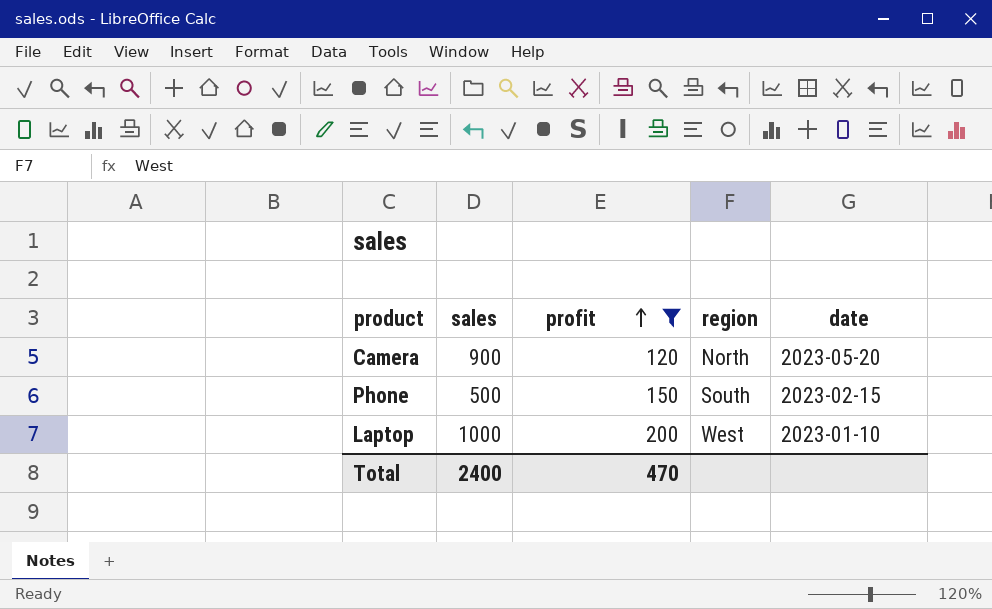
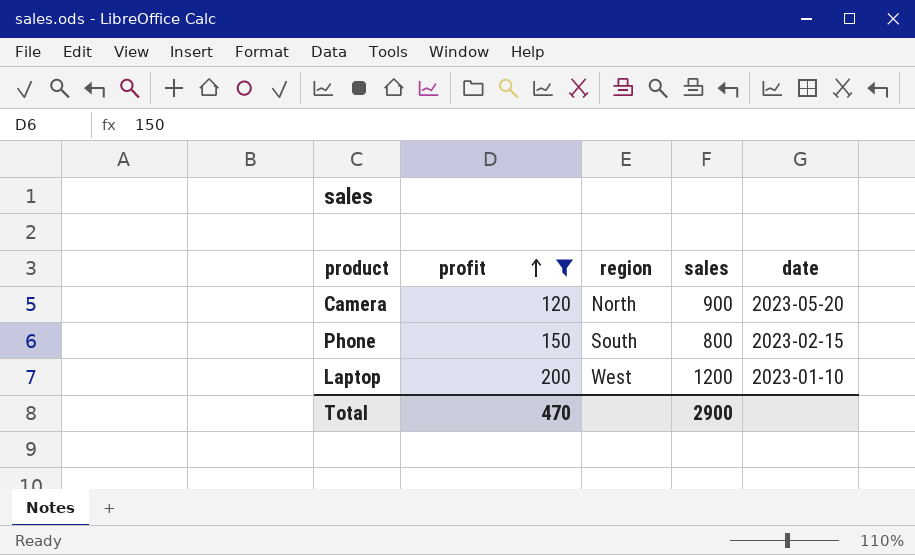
column sales | position: 2 -> 4
Phone | sales: 500 -> 800
Laptop | sales: 1000 -> 1200
Total | sales: 2400 -> 2900

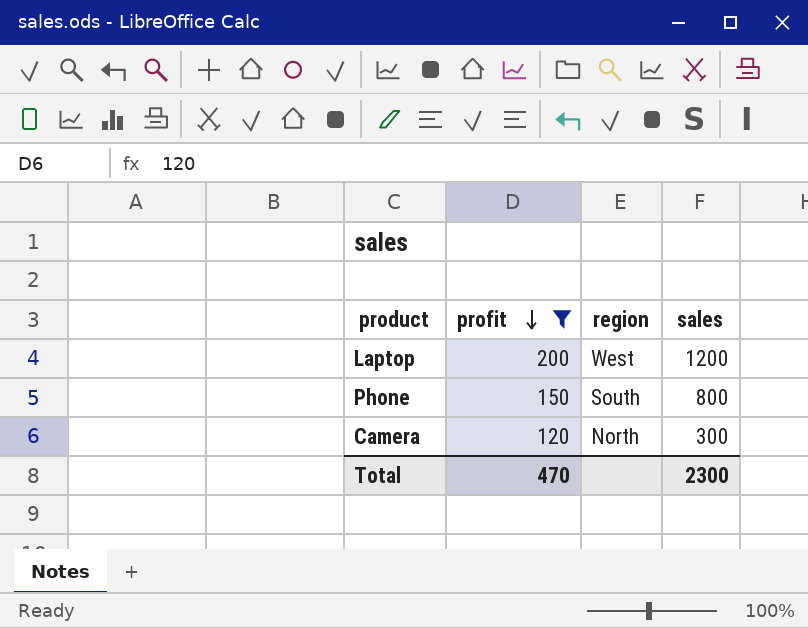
row order: profit ascending -> profit descending
column date | position: 5 -> none
Camera | sales: 900 -> 300
Total | sales: 2900 -> 2300

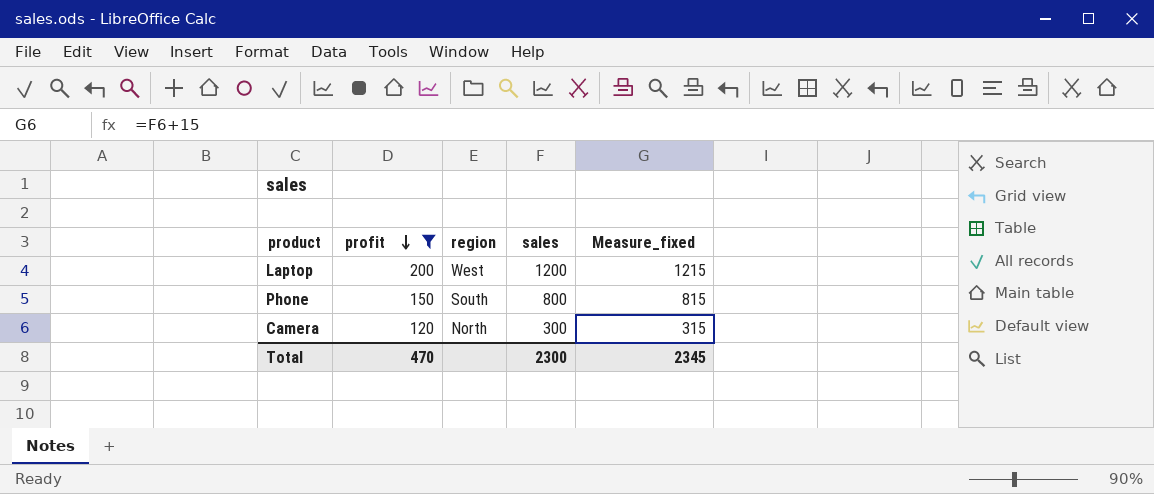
column Measure_fixed | formula: none -> [sales] + 15

